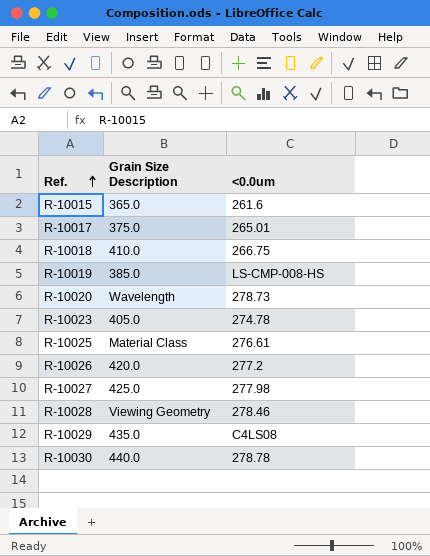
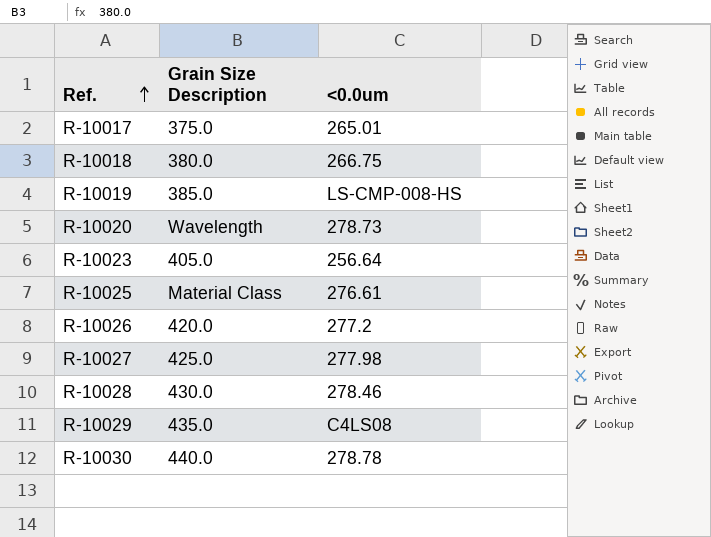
row R-10015: 365.0 | 261.6 -> none
R-10018 | Grain Size Description: 410.0 -> 380.0
R-10023 | <0.0um: 274.78 -> 256.64
R-10028 | Grain Size Description: Viewing Geometry -> 430.0

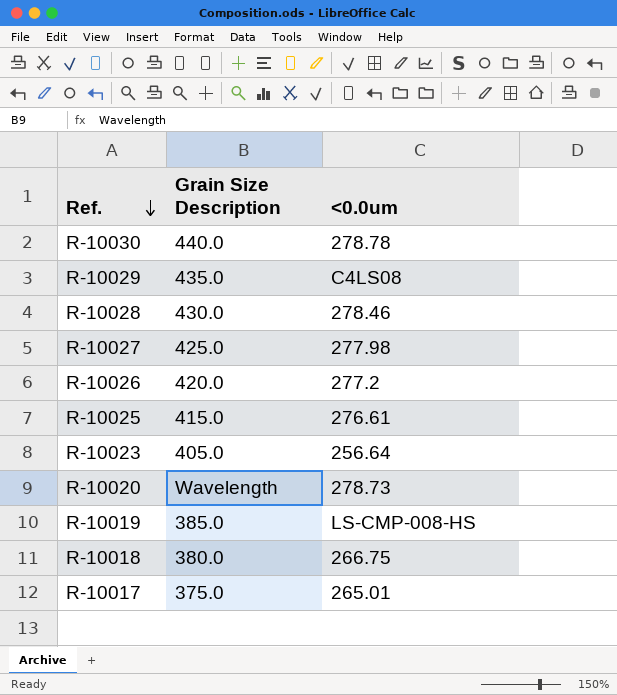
row order: Ref. ascending -> Ref. descending
R-10025 | Grain Size Description: Material Class -> 415.0

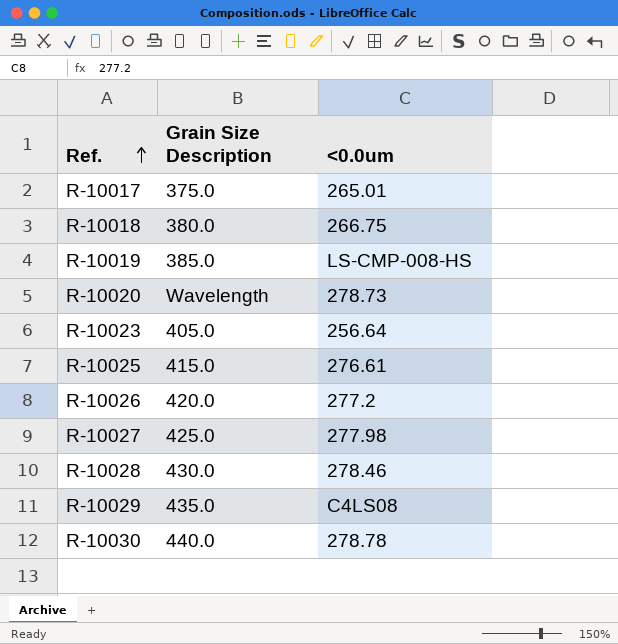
row order: Ref. descending -> Ref. ascending

